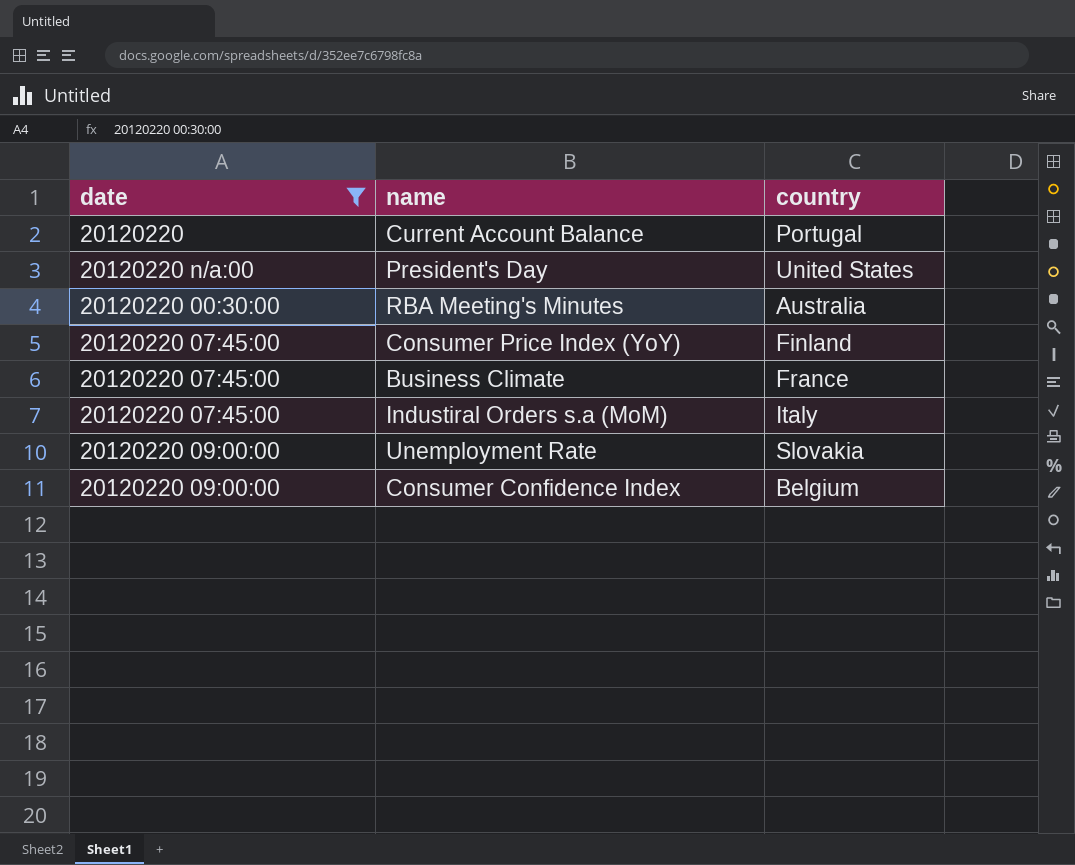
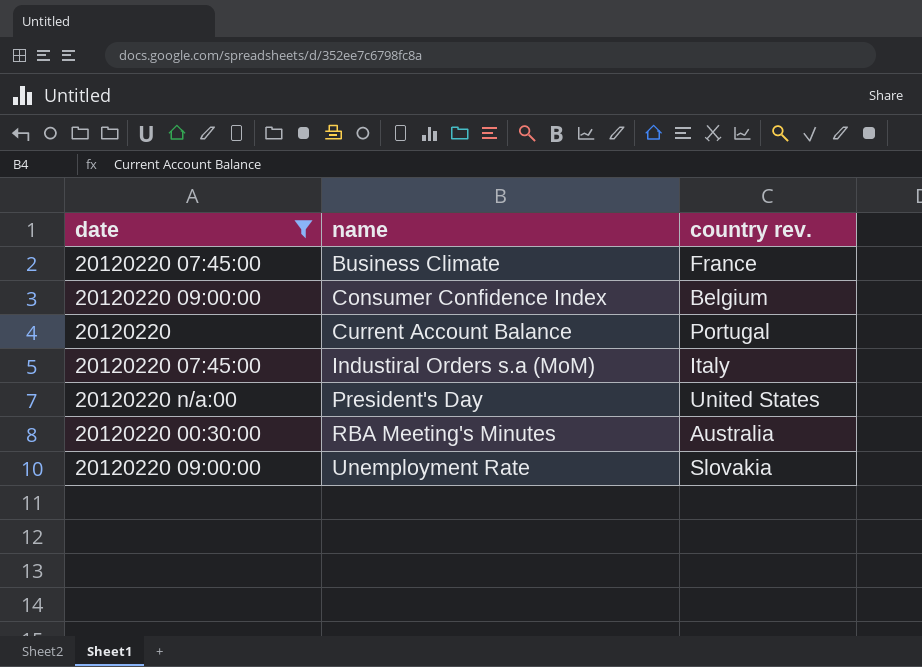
row order: none -> name ascending
column name: country -> country rev.
row Consumer Price Index (YoY): 20120220 07:45:00 | Finland -> none

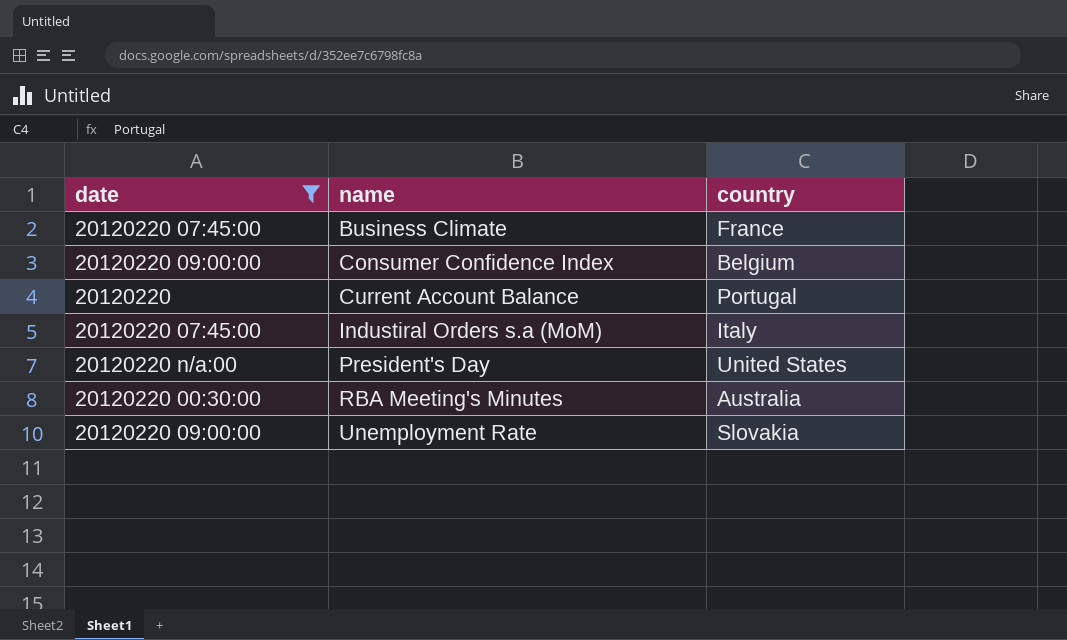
column name: country rev. -> country

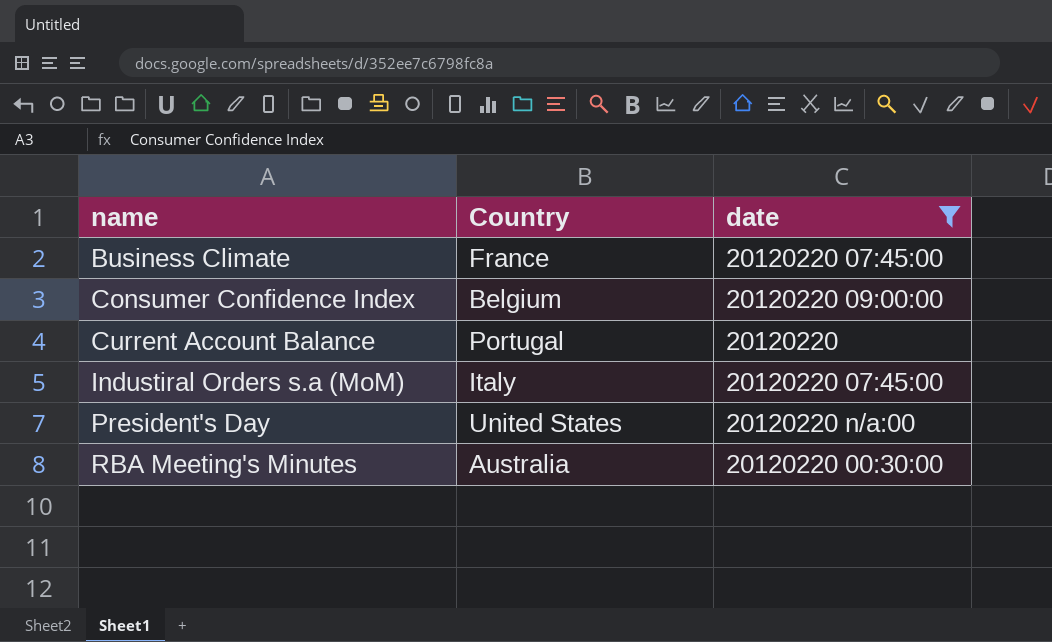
column name: country -> Country
column date | position: 1 -> 3
row Unemployment Rate: 20120220 09:00:00 | Slovakia -> none

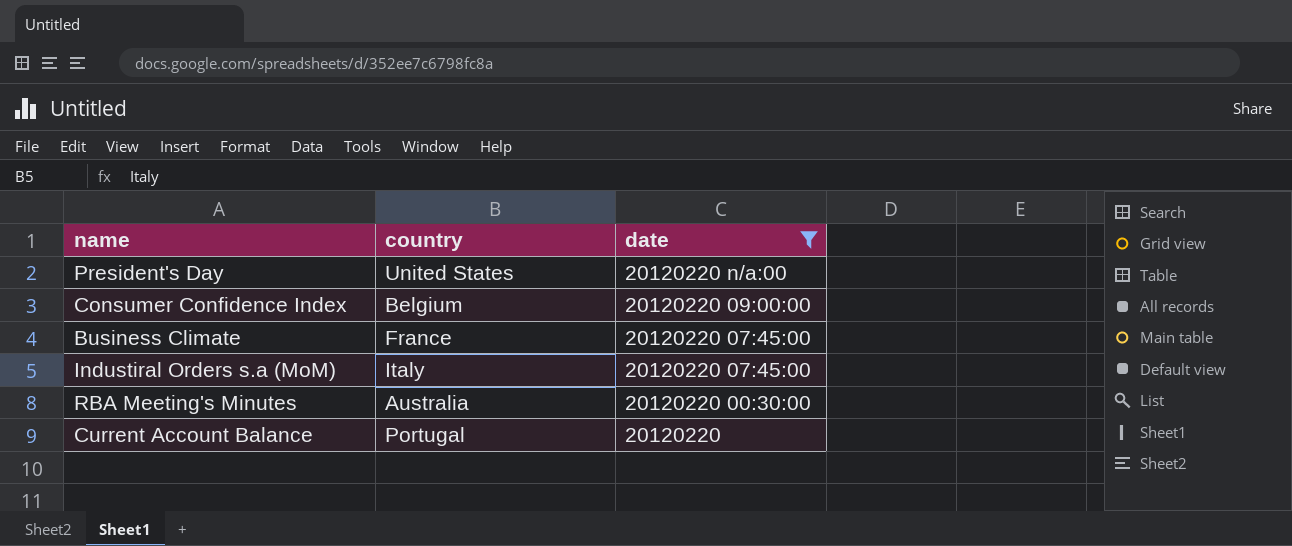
row order: name ascending -> date descending
column name: Country -> country

